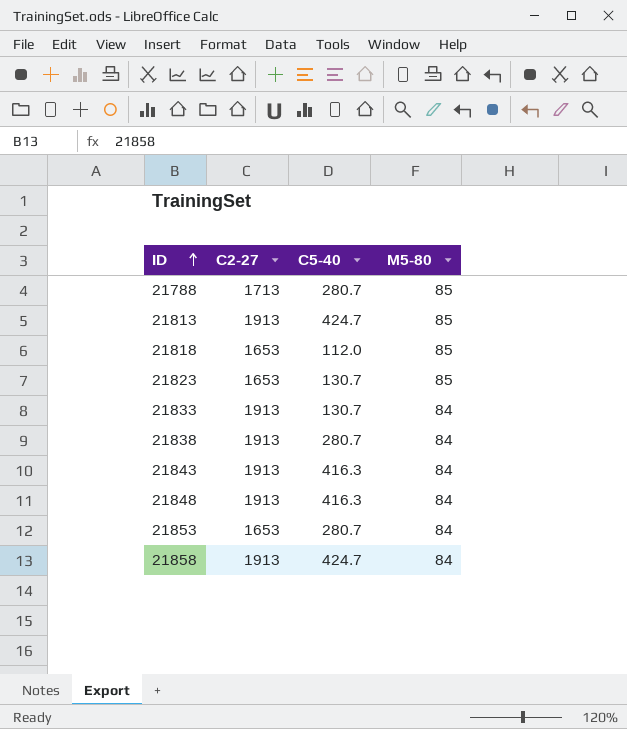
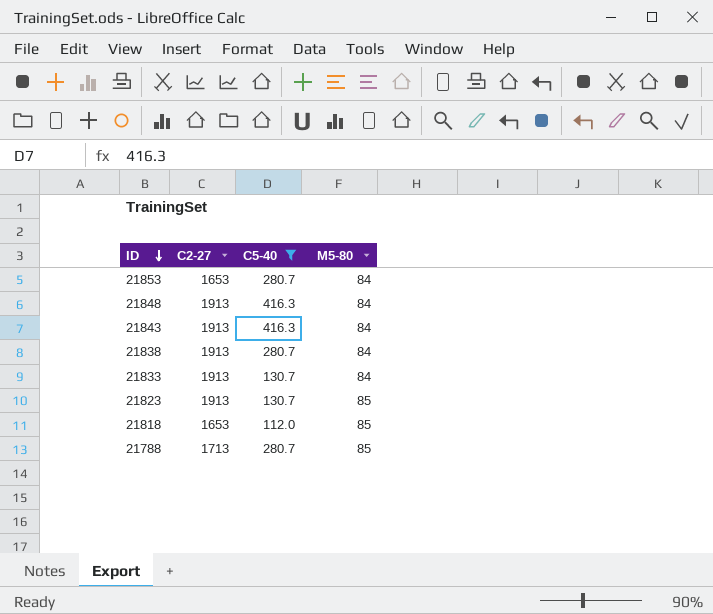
filter: none -> C5-40 != 424.7
row order: ID ascending -> ID descending
21823 | C2-27: 1653 -> 1913

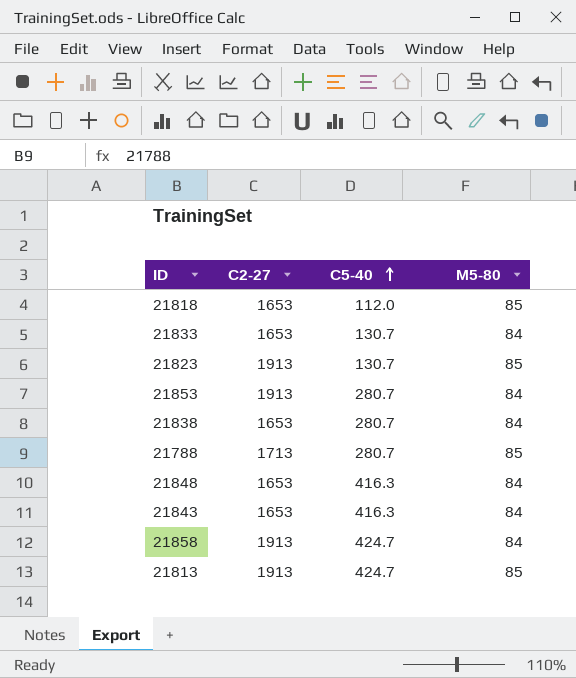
filter: C5-40 != 424.7 -> none
row order: ID descending -> C5-40 ascending
21833 | C2-27: 1913 -> 1653
21853 | C2-27: 1653 -> 1913
21838 | C2-27: 1913 -> 1653
21848 | C2-27: 1913 -> 1653
21843 | C2-27: 1913 -> 1653

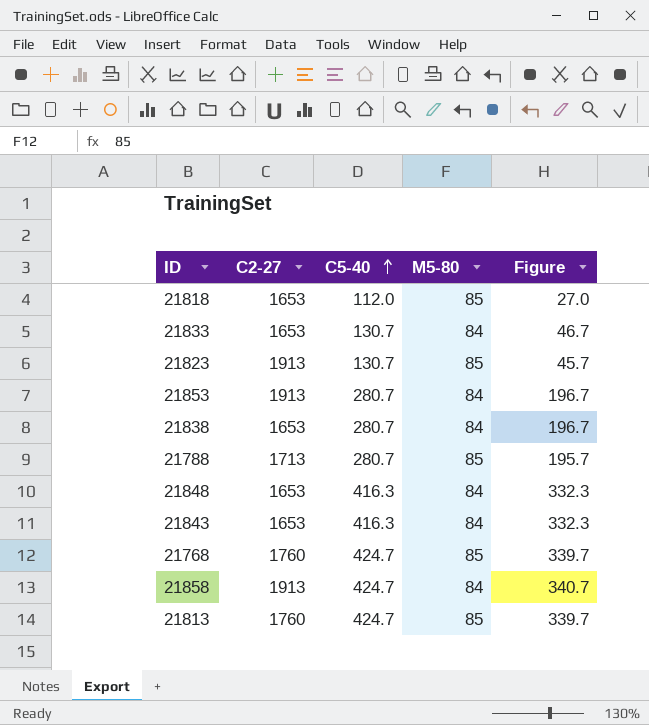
column Figure | formula: none -> [C5-40] - [M5-80]
row 21768: none -> 1760 | 424.7 | 85 | 339.7
21813 | C2-27: 1913 -> 1760

